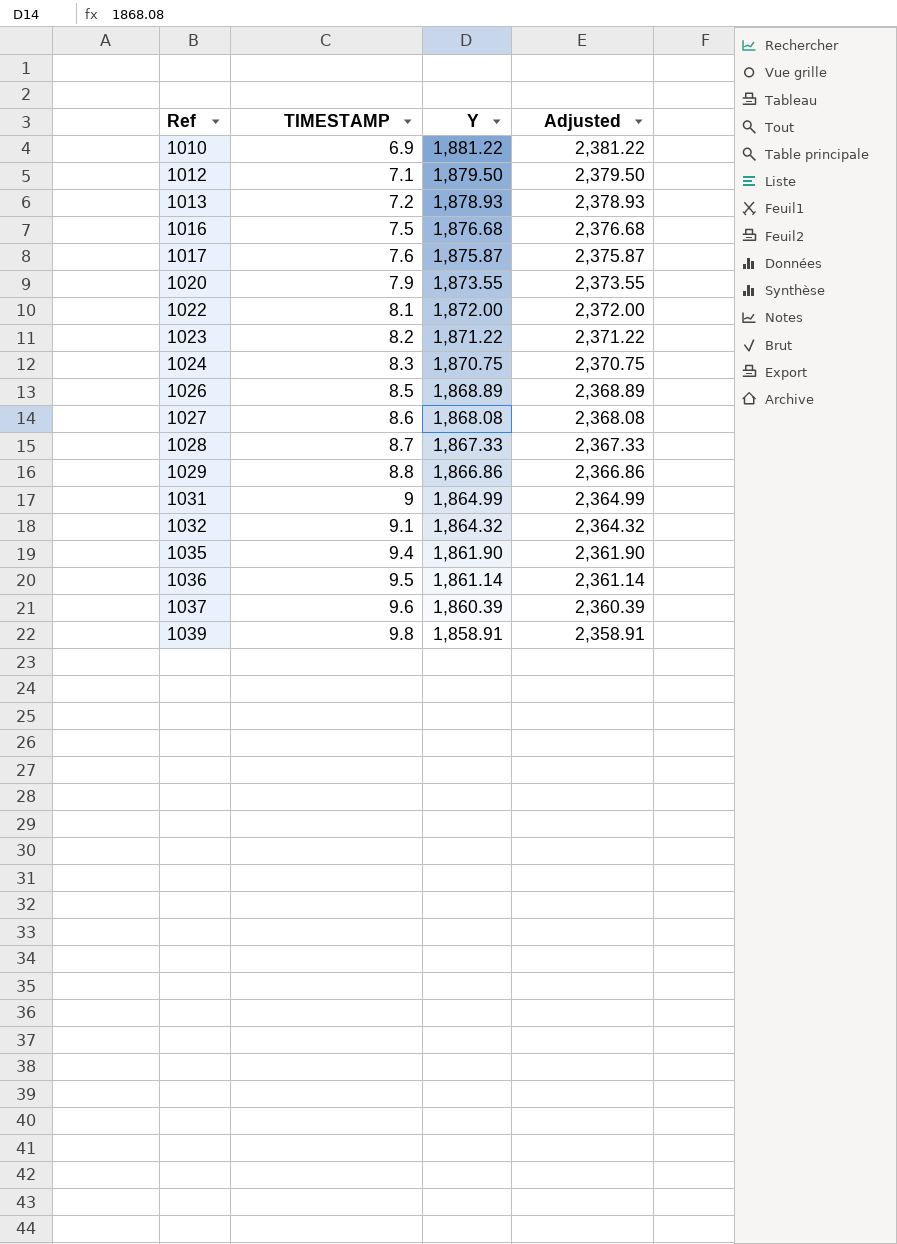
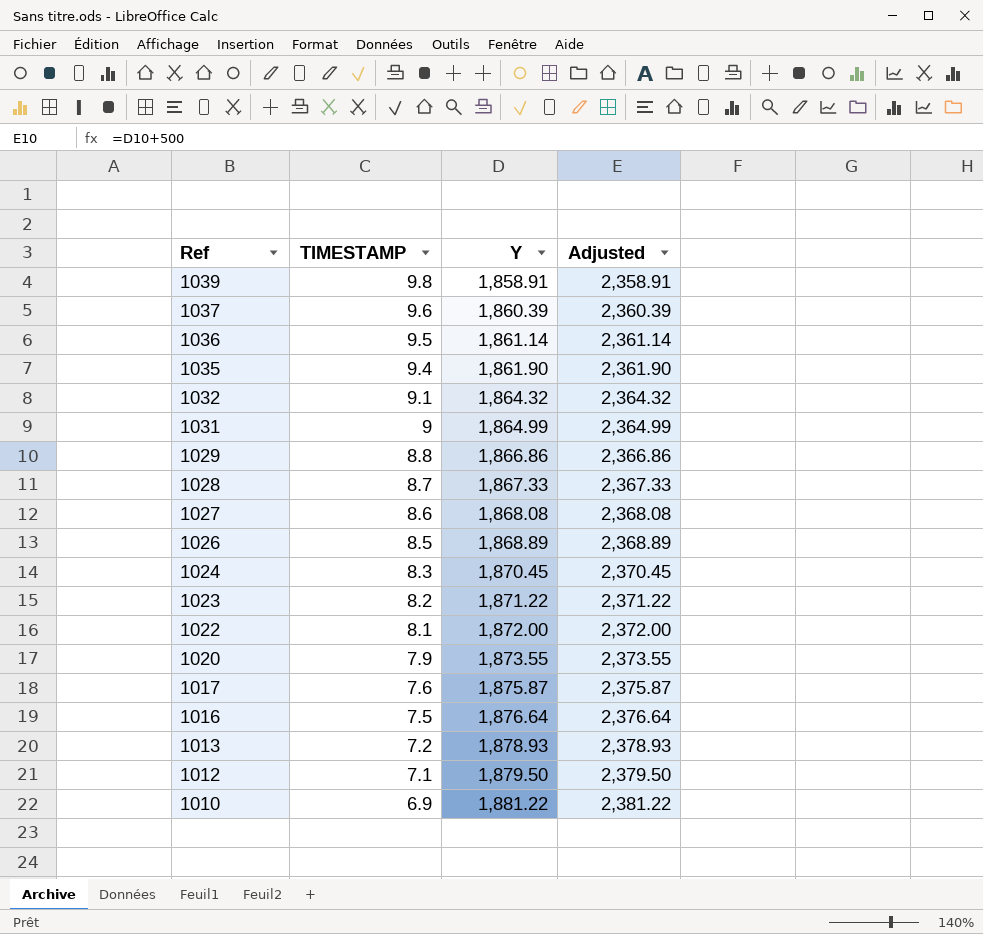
row order: Ref ascending -> Ref descending
1024 | Y: 1,870.75 -> 1,870.45
1024 | Adjusted: 2,370.75 -> 2,370.45
1016 | Y: 1,876.68 -> 1,876.64
1016 | Adjusted: 2,376.68 -> 2,376.64

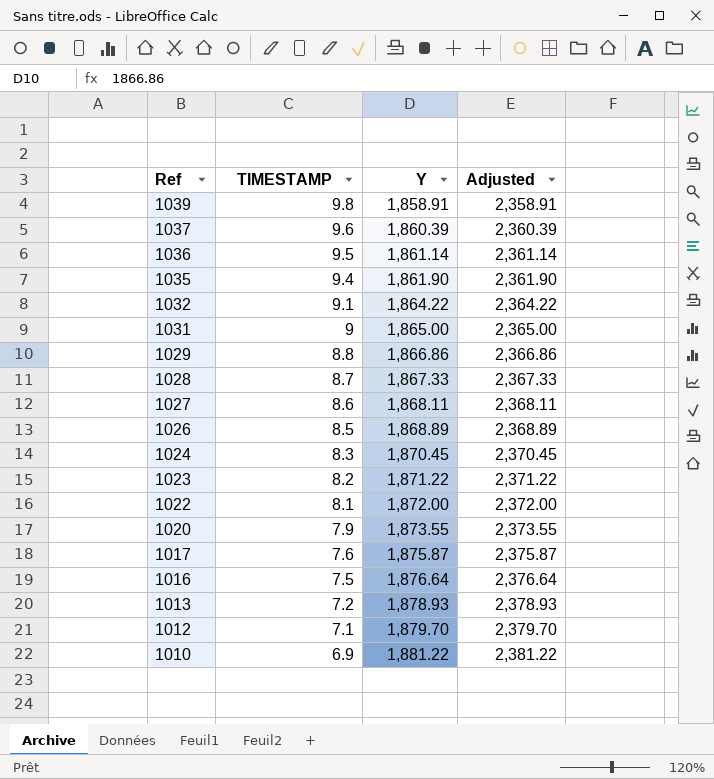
1032 | Y: 1,864.32 -> 1,864.22
1032 | Adjusted: 2,364.32 -> 2,364.22
1031 | Y: 1,864.99 -> 1,865.00
1031 | Adjusted: 2,364.99 -> 2,365.00
1027 | Y: 1,868.08 -> 1,868.11
1027 | Adjusted: 2,368.08 -> 2,368.11
1012 | Y: 1,879.50 -> 1,879.70
1012 | Adjusted: 2,379.50 -> 2,379.70

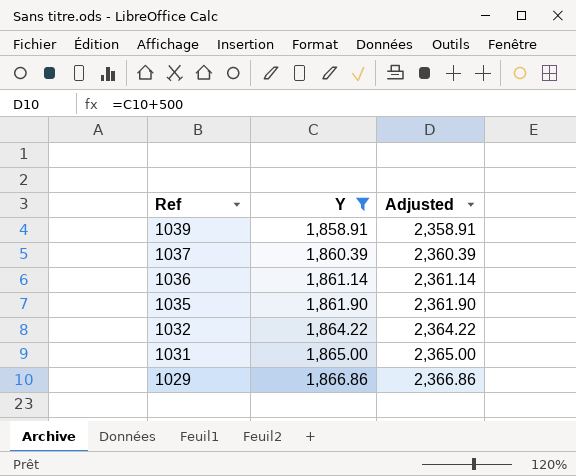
filter: none -> Y <= 1,866.86
column TIMESTAMP | position: 2 -> none

